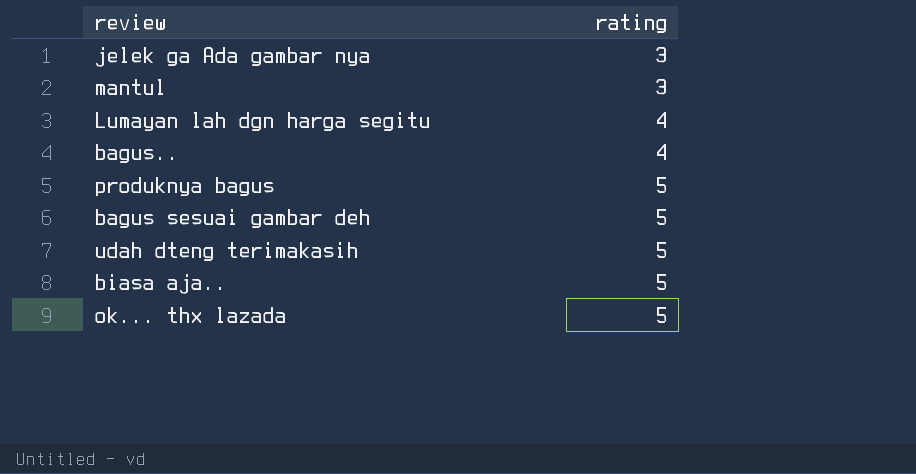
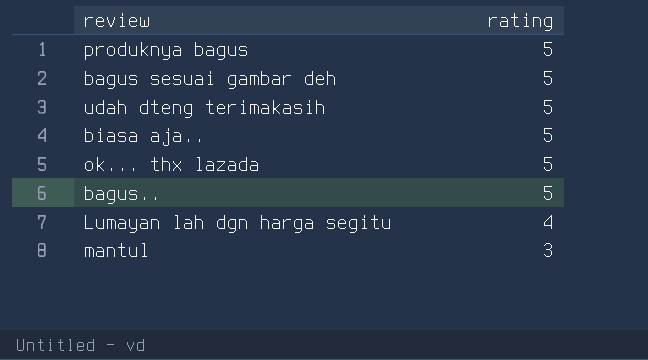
row order: rating ascending -> rating descending
row jelek ga Ada gambar nya: 3 -> none
bagus.. | rating: 4 -> 5

